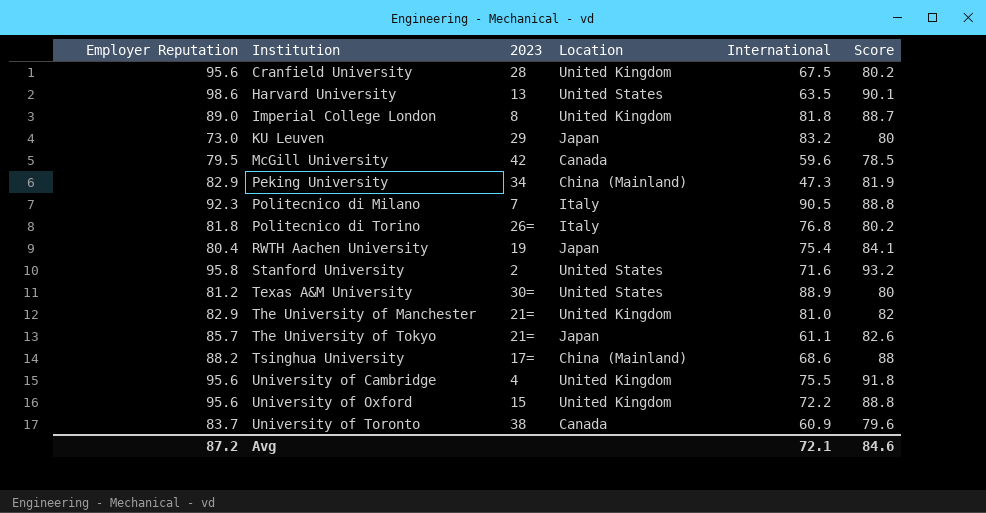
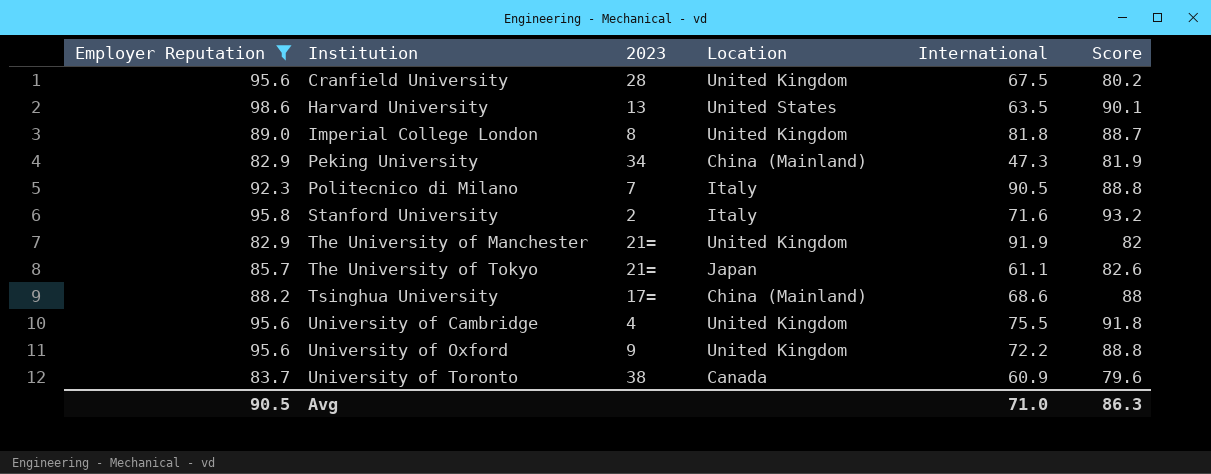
filter: none -> Employer Reputation >= 82.9
Stanford University | Location: United States -> Italy
The University of Manchester | International: 81.0 -> 91.9
University of Oxford | 2023: 15 -> 9
Avg | Employer Reputation: 87.2 -> 90.5
Avg | International: 72.1 -> 71.0
Avg | Score: 84.6 -> 86.3

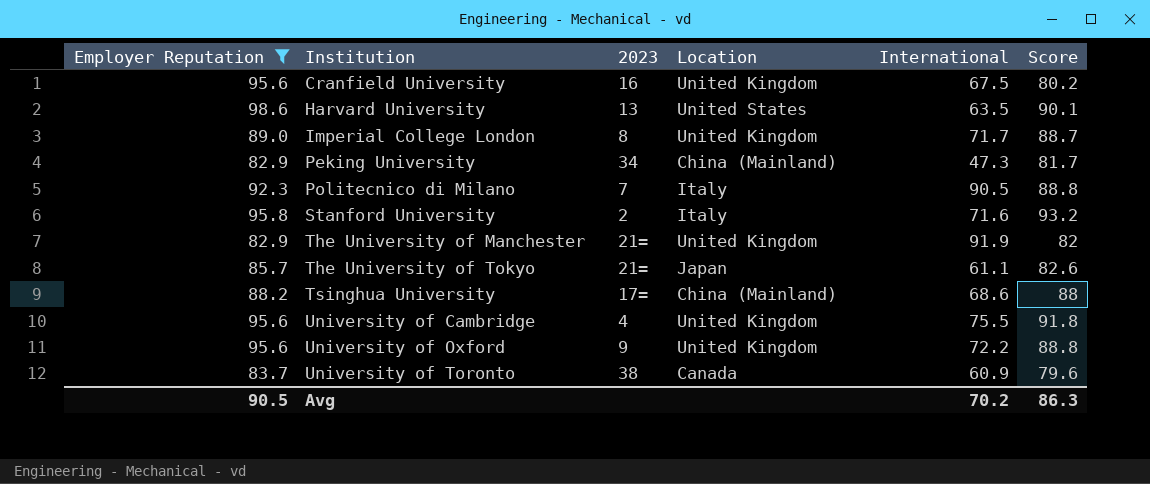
Cranfield University | 2023: 28 -> 16
Imperial College London | International: 81.8 -> 71.7
Peking University | Score: 81.9 -> 81.7
Avg | International: 71.0 -> 70.2

